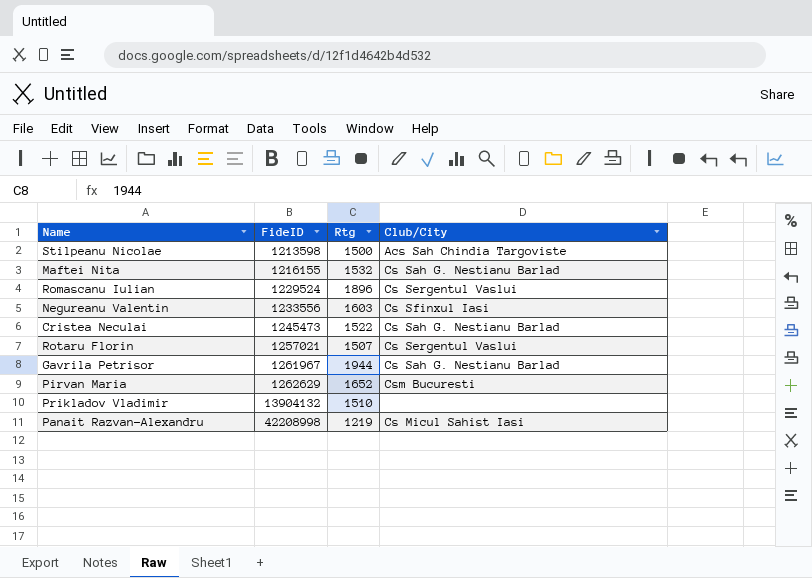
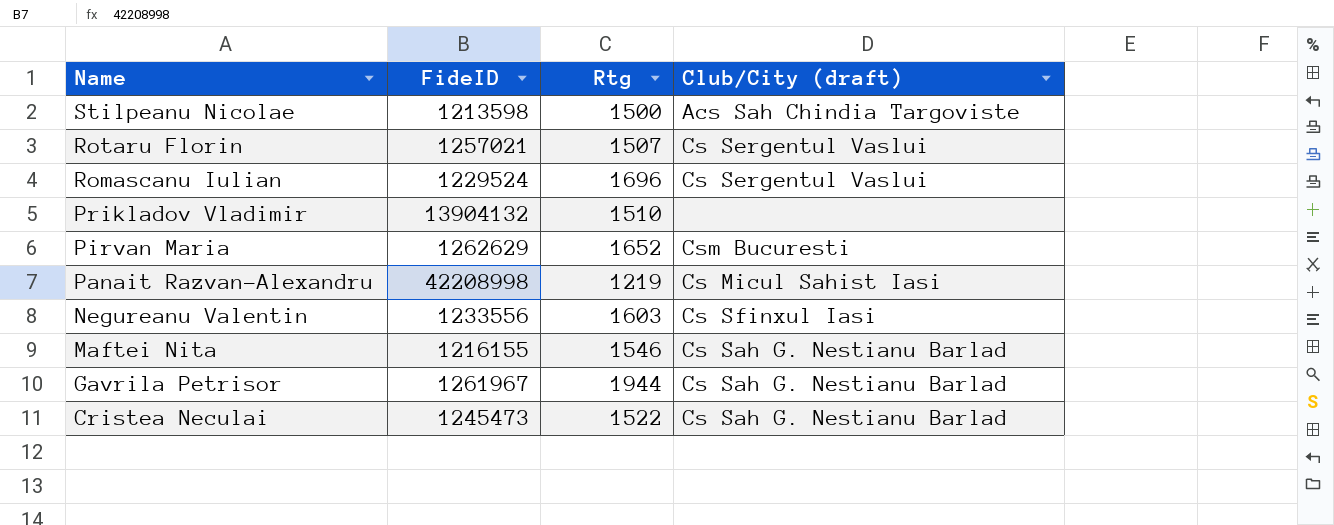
row order: FideID ascending -> Name descending
column name: Club/City -> Club/City (draft)
Romascanu Iulian | Rtg: 1896 -> 1696
Maftei Nita | Rtg: 1532 -> 1546

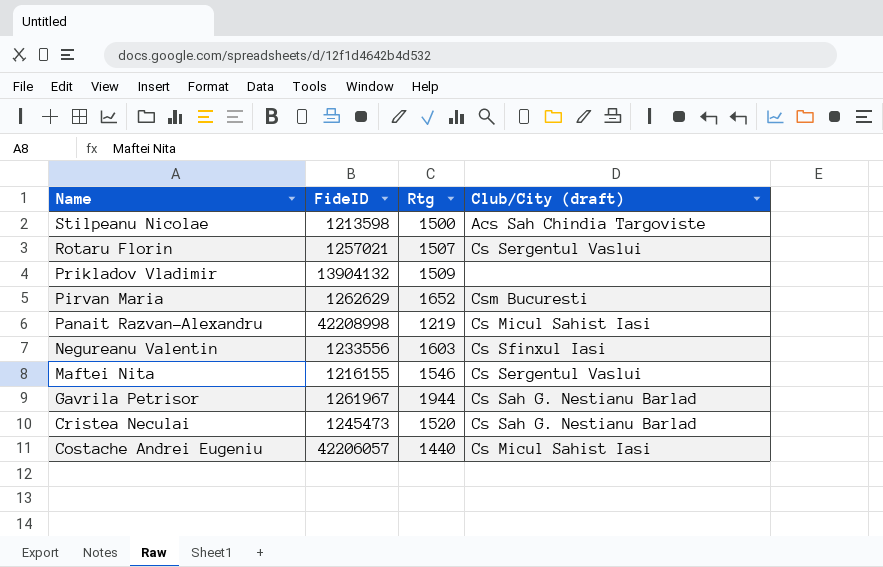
row Romascanu Iulian: 1229524 | 1696 | Cs Sergentul Vaslui -> none
Prikladov Vladimir | Rtg: 1510 -> 1509
Maftei Nita | Club/City (draft): Cs Sah G. Nestianu Barlad -> Cs Sergentul Vaslui
Cristea Neculai | Rtg: 1522 -> 1520
row Costache Andrei Eugeniu: none -> 42206057 | 1440 | Cs Micul Sahist Iasi

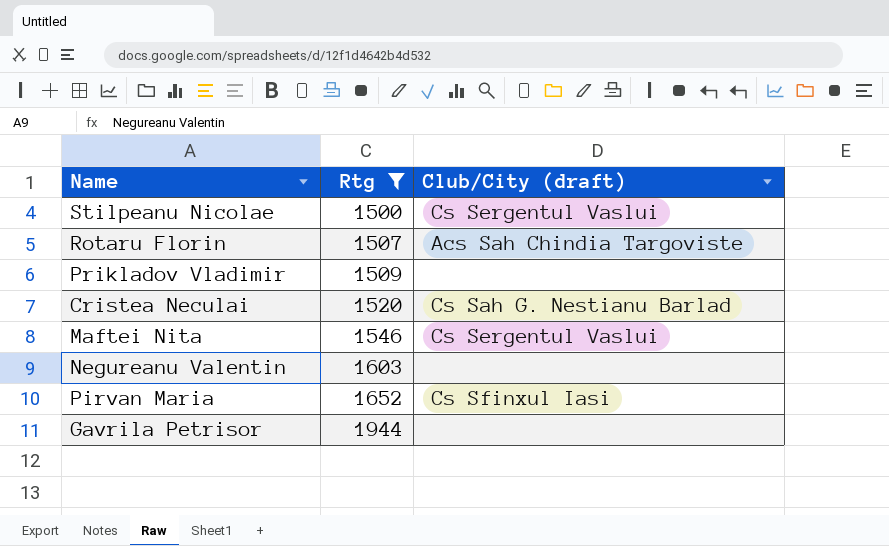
filter: none -> Rtg >= 1500
row order: Name descending -> Rtg ascending
column FideID | position: 2 -> none
Stilpeanu Nicolae | Club/City (draft): Acs Sah Chindia Targoviste -> Cs Sergentul Vaslui
Rotaru Florin | Club/City (draft): Cs Sergentul Vaslui -> Acs Sah Chindia Targoviste
Negureanu Valentin | Club/City (draft): Cs Sfinxul Iasi -> none
Pirvan Maria | Club/City (draft): Csm Bucuresti -> Cs Sfinxul Iasi
Gavrila Petrisor | Club/City (draft): Cs Sah G. Nestianu Barlad -> none

